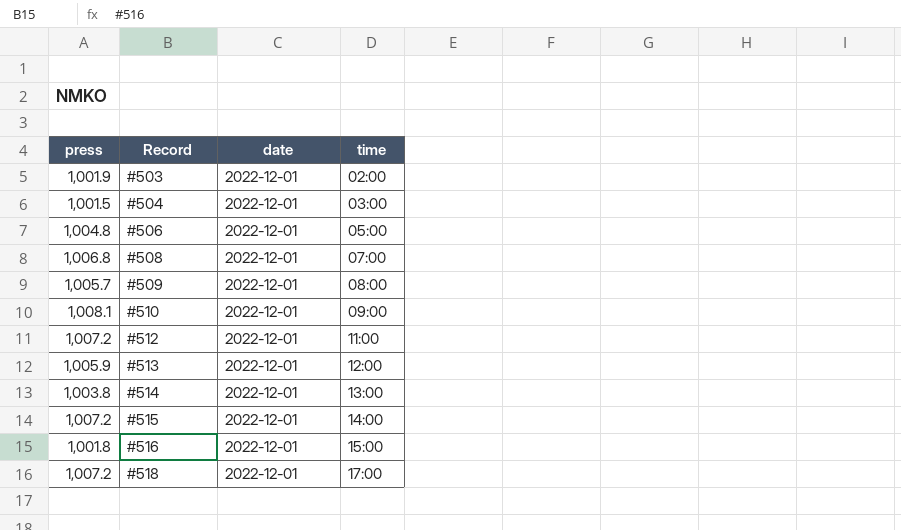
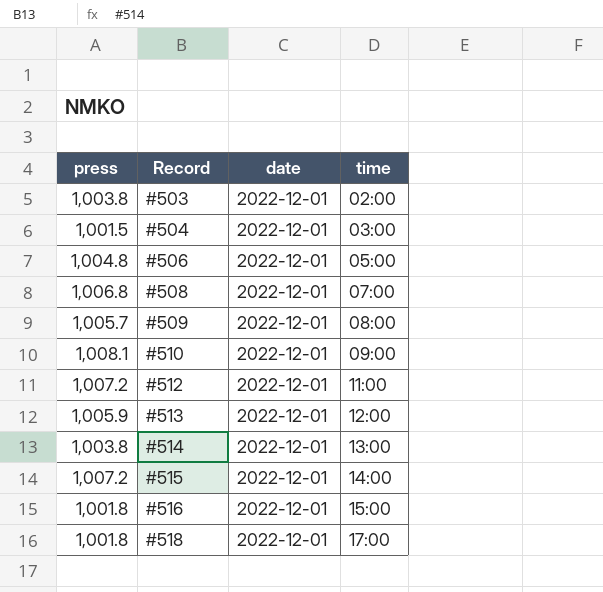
#503 | press: 1,001.9 -> 1,003.8
#518 | press: 1,007.2 -> 1,001.8

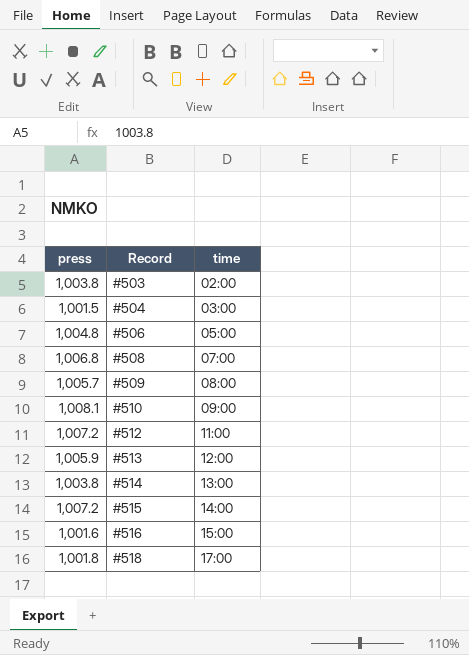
column date | position: 3 -> none
#516 | press: 1,001.8 -> 1,001.6

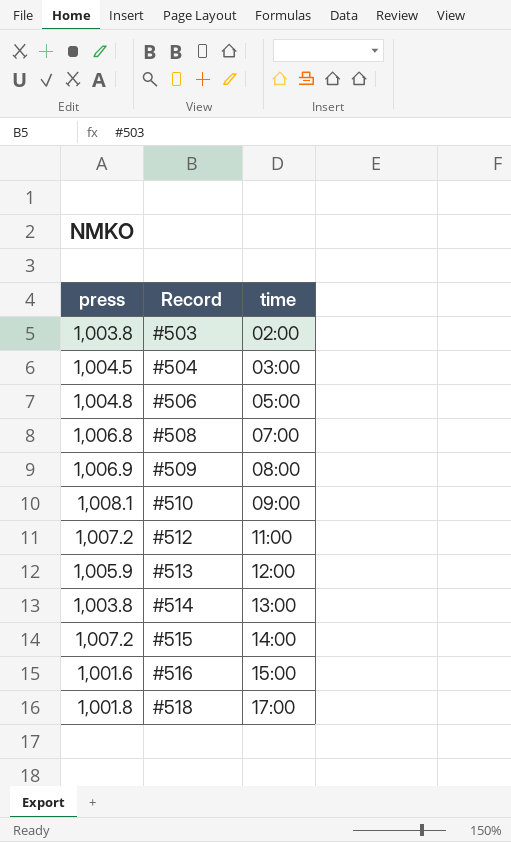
#504 | press: 1,001.5 -> 1,004.5
#509 | press: 1,005.7 -> 1,006.9

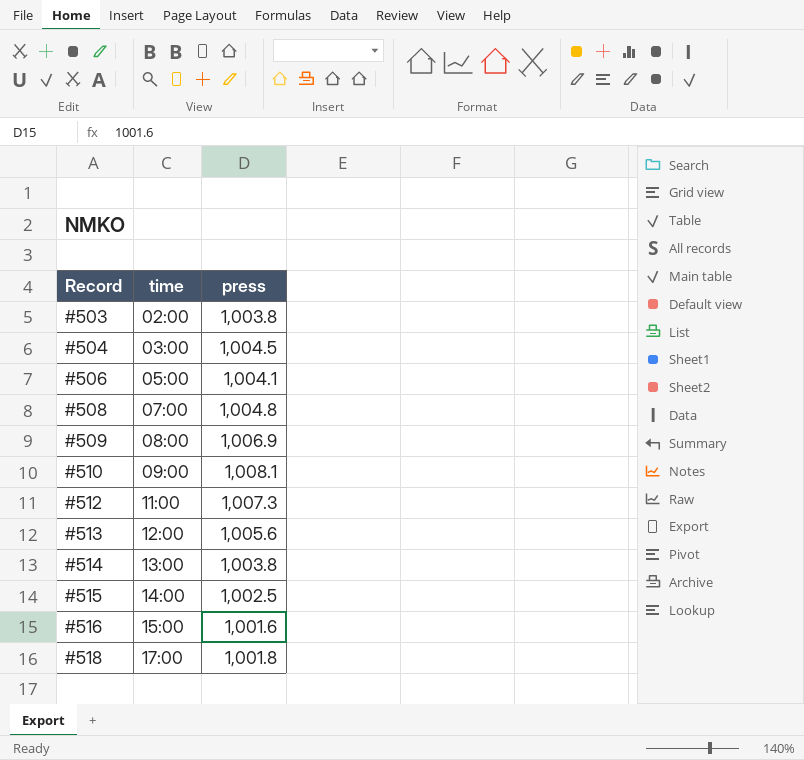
column press | position: 1 -> 3
#506 | press: 1,004.8 -> 1,004.1
#508 | press: 1,006.8 -> 1,004.8
#512 | press: 1,007.2 -> 1,007.3
#513 | press: 1,005.9 -> 1,005.6
#515 | press: 1,007.2 -> 1,002.5

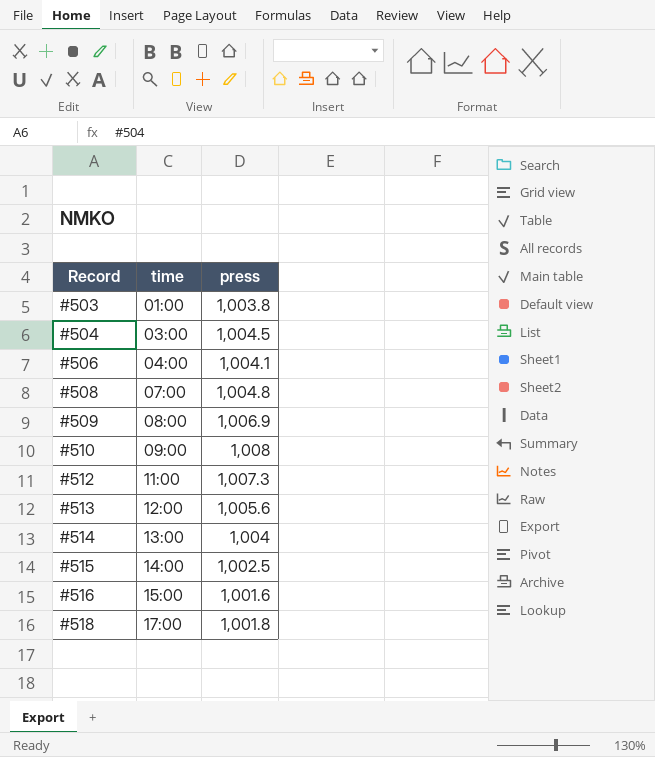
#503 | time: 02:00 -> 01:00
#506 | time: 05:00 -> 04:00
#510 | press: 1,008.1 -> 1,008
#514 | press: 1,003.8 -> 1,004

